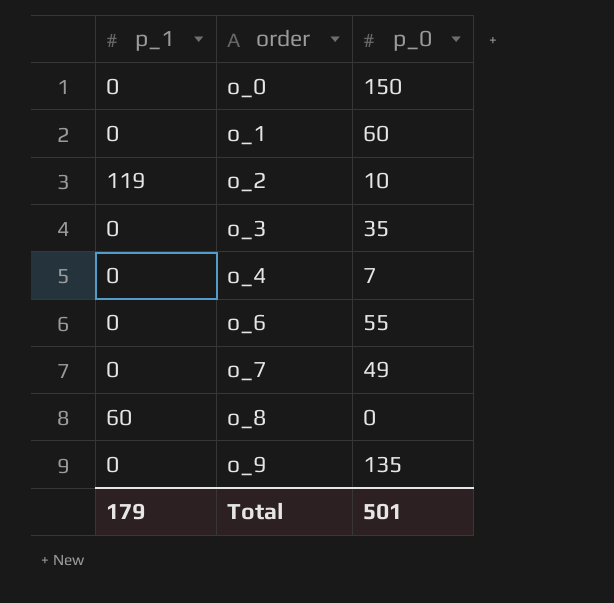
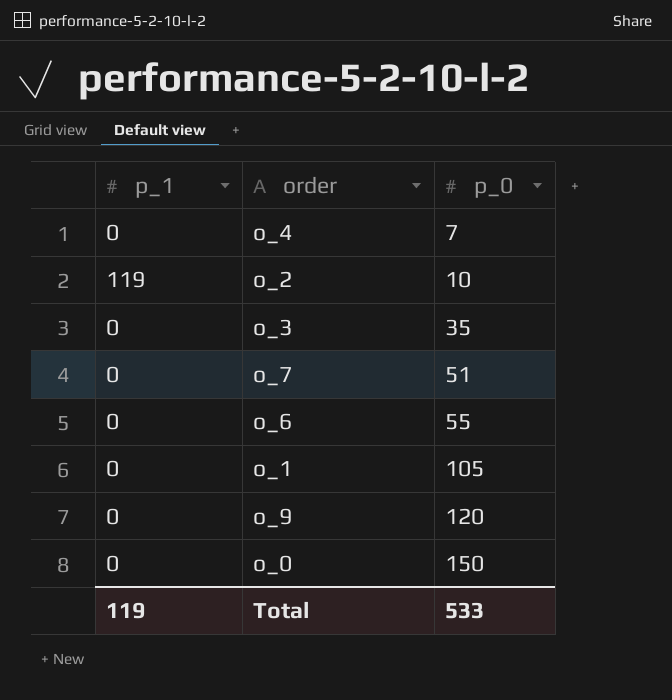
row order: order ascending -> p_0 ascending
row o_8: 60 | 0 -> none
o_7 | p_0: 49 -> 51
o_1 | p_0: 60 -> 105
o_9 | p_0: 135 -> 120
Total | p_1: 179 -> 119
Total | p_0: 501 -> 533

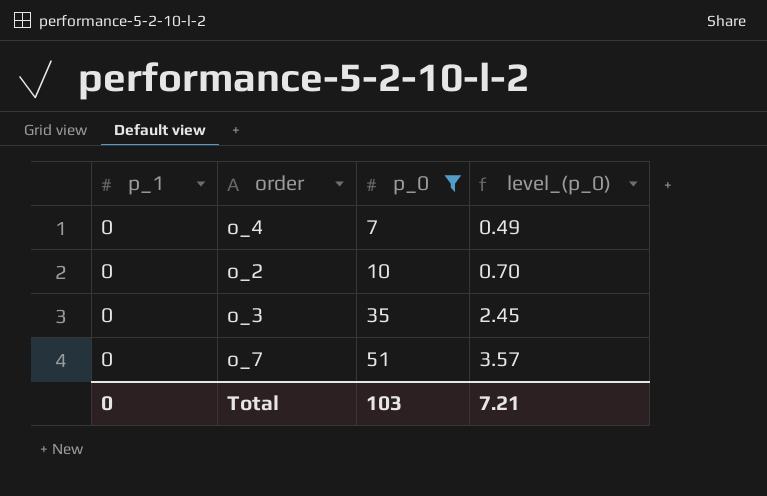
filter: none -> p_0 <= 51
column level_(p_0) | formula: none -> [p_0] * 0.07
o_2 | p_1: 119 -> 0
Total | p_1: 119 -> 0
Total | p_0: 533 -> 103

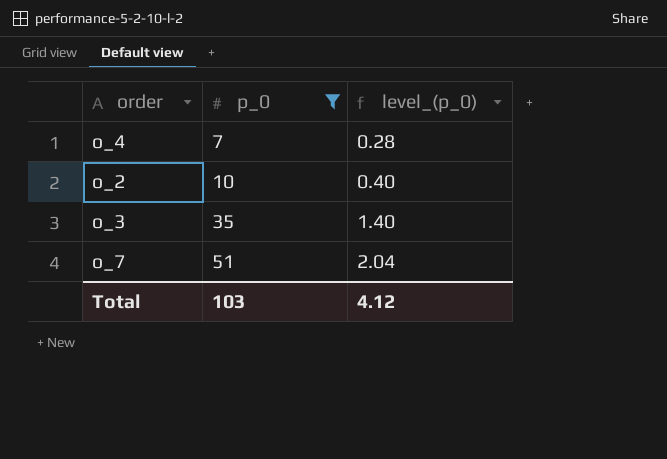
column p_1 | position: 1 -> none
column level_(p_0) | formula: [p_0] * 0.07 -> [p_0] * 0.04
Total | level_(p_0): 7.21 -> 4.12

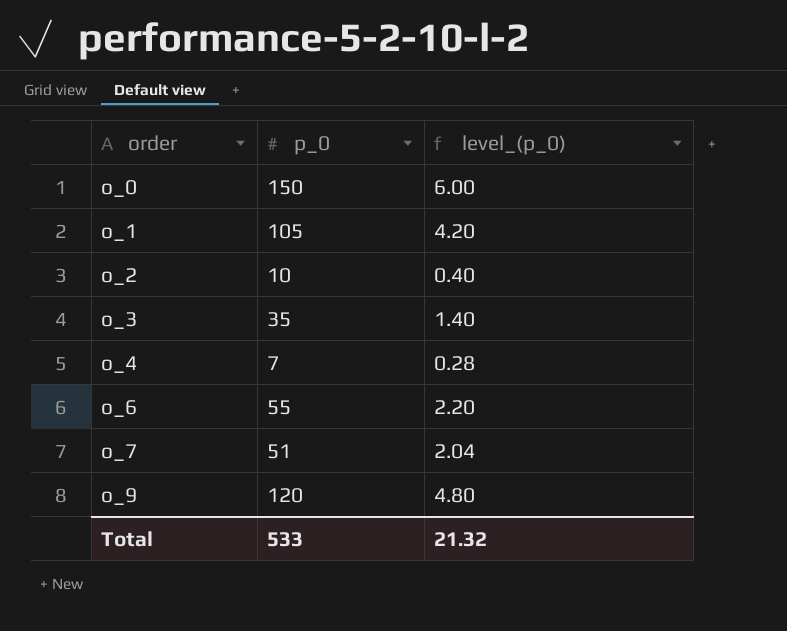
filter: p_0 <= 51 -> none
row order: p_0 ascending -> order ascending
Total | p_0: 103 -> 533
Total | level_(p_0): 4.12 -> 21.32

